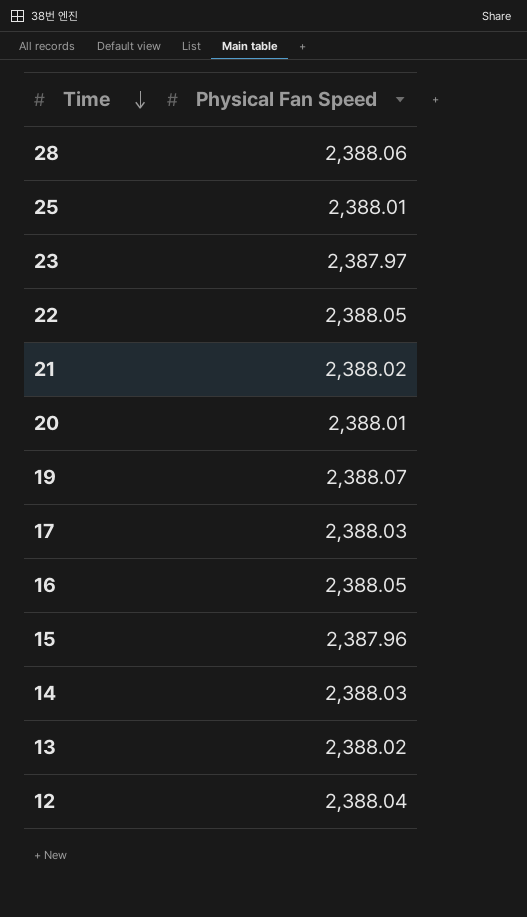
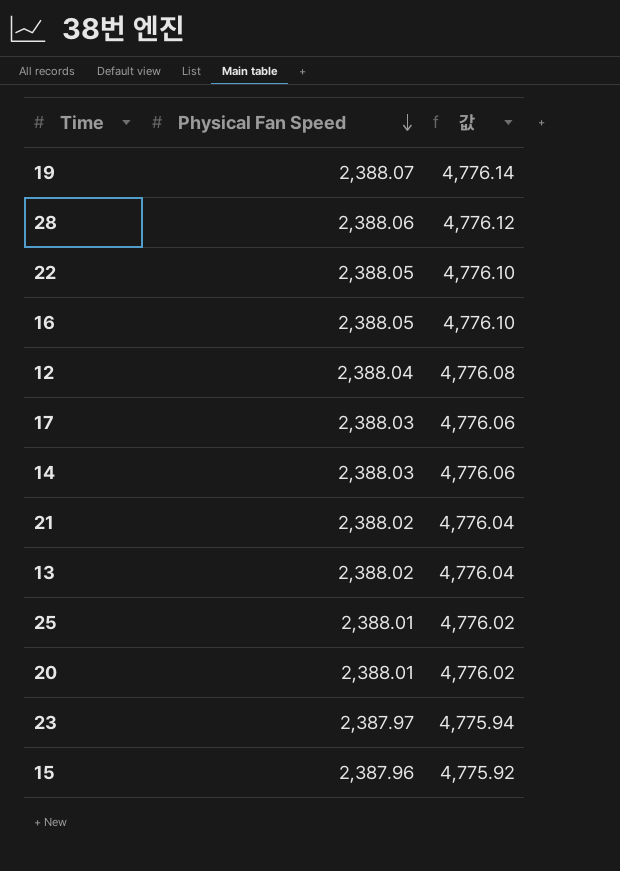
row order: Time descending -> Physical Fan Speed descending
column 값 | formula: none -> [Physical Fan Speed] * 2

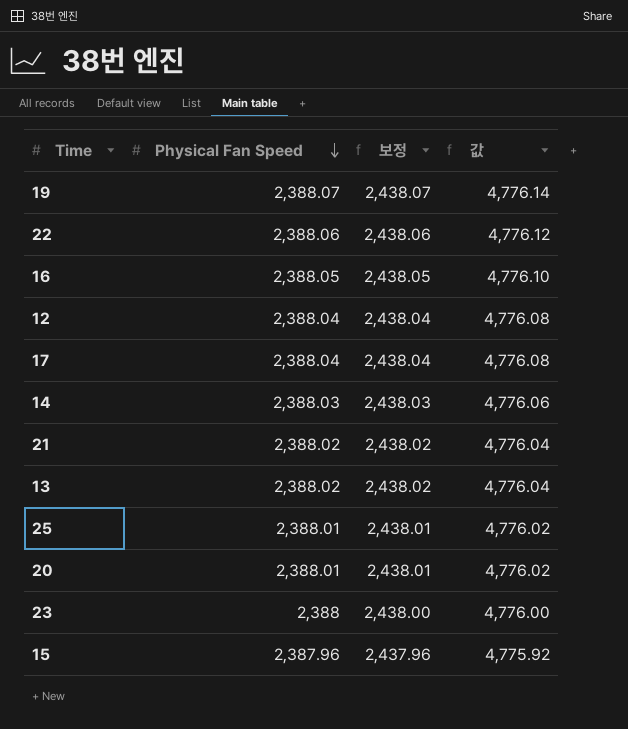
column 보정 | formula: none -> [Physical Fan Speed] + 50
row 28: 2,388.06 | 4,776.12 -> none
22 | Physical Fan Speed: 2,388.05 -> 2,388.06
22 | 값: 4,776.10 -> 4,776.12
17 | Physical Fan Speed: 2,388.03 -> 2,388.04
17 | 값: 4,776.06 -> 4,776.08
23 | Physical Fan Speed: 2,387.97 -> 2,388
23 | 값: 4,775.94 -> 4,776.00

